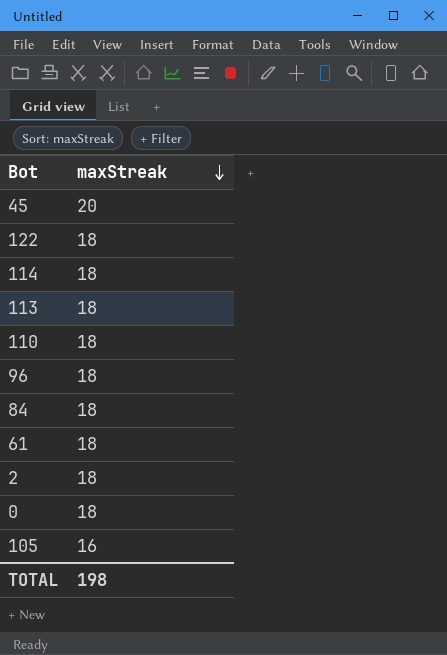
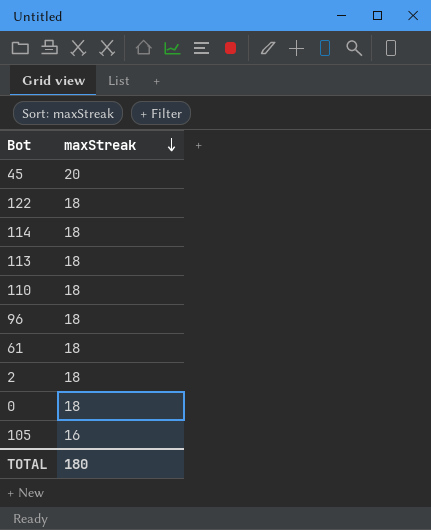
row 84: 18 -> none
TOTAL | maxStreak: 198 -> 180

